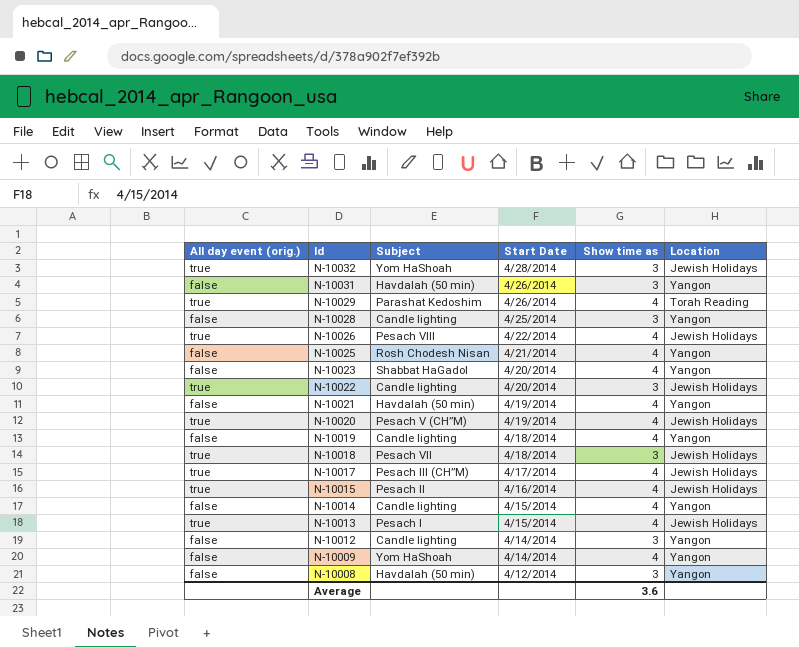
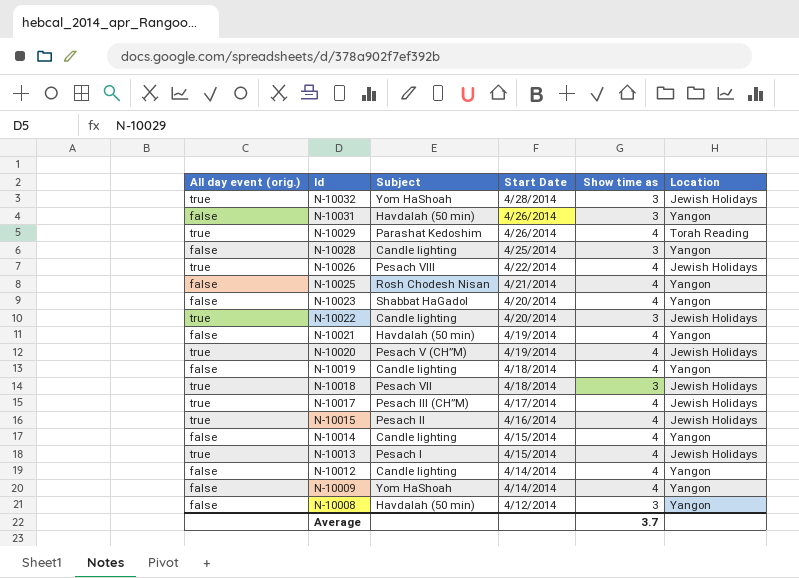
N-10012 | Show time as: 3 -> 4
Average | Show time as: 3.6 -> 3.7

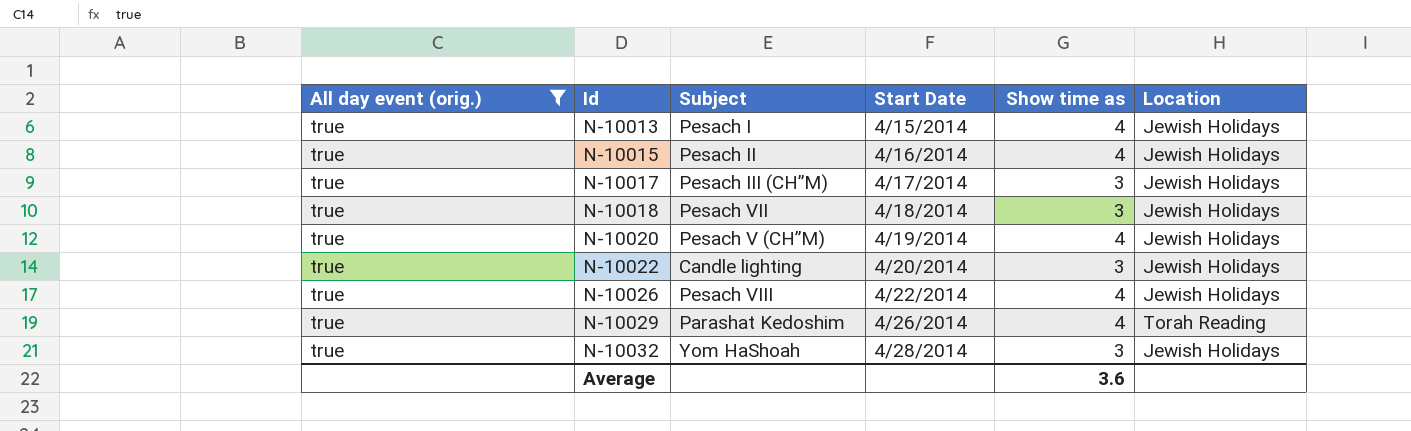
filter: none -> All day event (orig.) = true
row order: Id descending -> Id ascending
N-10017 | Show time as: 4 -> 3
Average | Show time as: 3.7 -> 3.6

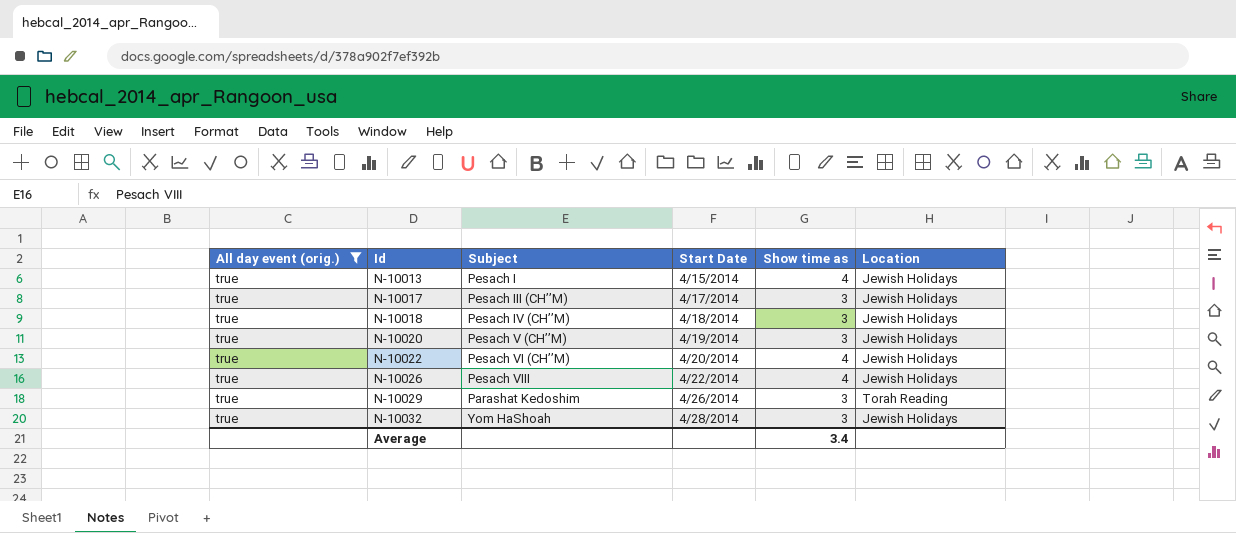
row N-10015: true | Pesach II | 4/16/2014 | 4 | Jewish Holidays -> none
N-10018 | Subject: Pesach VII -> Pesach IV (CH’’M)
N-10020 | Show time as: 4 -> 3
N-10022 | Subject: Candle lighting -> Pesach VI (CH’’M)
N-10022 | Show time as: 3 -> 4
N-10029 | Show time as: 4 -> 3
Average | Show time as: 3.6 -> 3.4

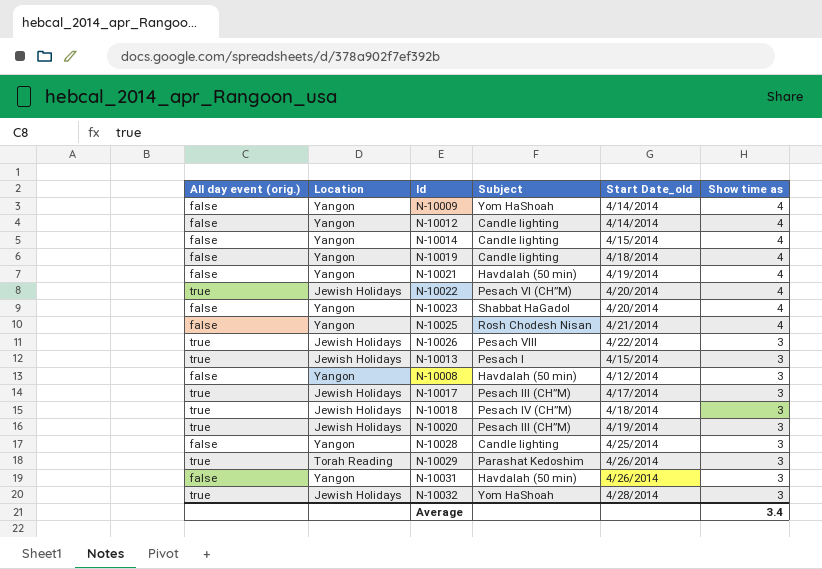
filter: All day event (orig.) = true -> none
row order: Id ascending -> Show time as descending
column Location | position: 6 -> 2
column name: Start Date -> Start Date_old
N-10026 | Show time as: 4 -> 3
N-10013 | Show time as: 4 -> 3
N-10020 | Subject: Pesach V (CH’’M) -> Pesach III (CH’’M)

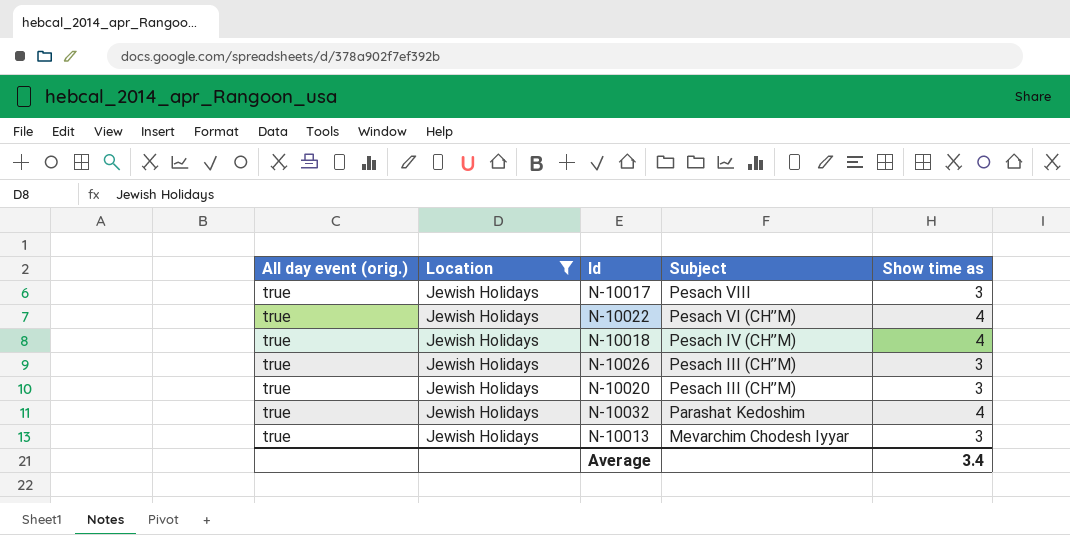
filter: none -> Location = Jewish Holidays
row order: Show time as descending -> Subject descending
column Start Date_old | position: 5 -> none
N-10017 | Subject: Pesach III (CH’’M) -> Pesach VIII
N-10018 | Show time as: 3 -> 4
N-10026 | Subject: Pesach VIII -> Pesach III (CH’’M)
N-10032 | Subject: Yom HaShoah -> Parashat Kedoshim
N-10032 | Show time as: 3 -> 4
N-10013 | Subject: Pesach I -> Mevarchim Chodesh Iyyar

